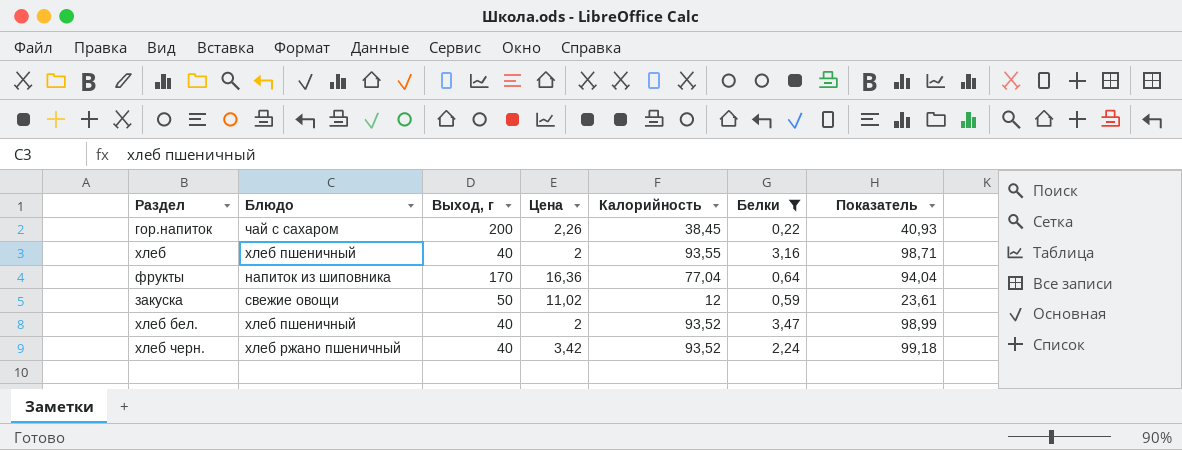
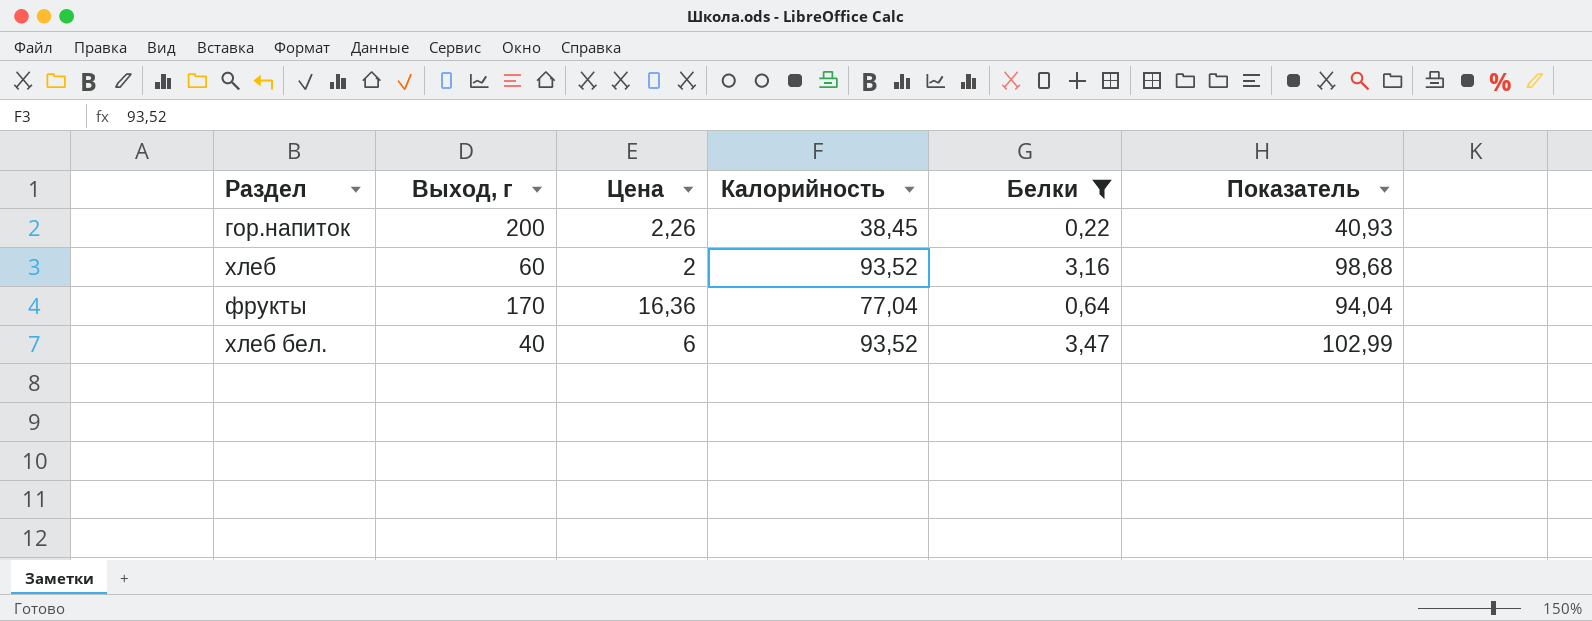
column Блюдо | position: 2 -> none
row закуска: свежие овощи | 50 | 11,02 | 12 | 0,59 | 23,61 -> none
row хлеб черн.: хлеб ржано пшеничный | 40 | 3,42 | 93,52 | 2,24 | 99,18 -> none
хлеб | Выход, г: 40 -> 60
хлеб | Калорийность: 93,55 -> 93,52
хлеб | Показатель: 98,71 -> 98,68
хлеб бел. | Цена: 2 -> 6
хлеб бел. | Показатель: 98,99 -> 102,99

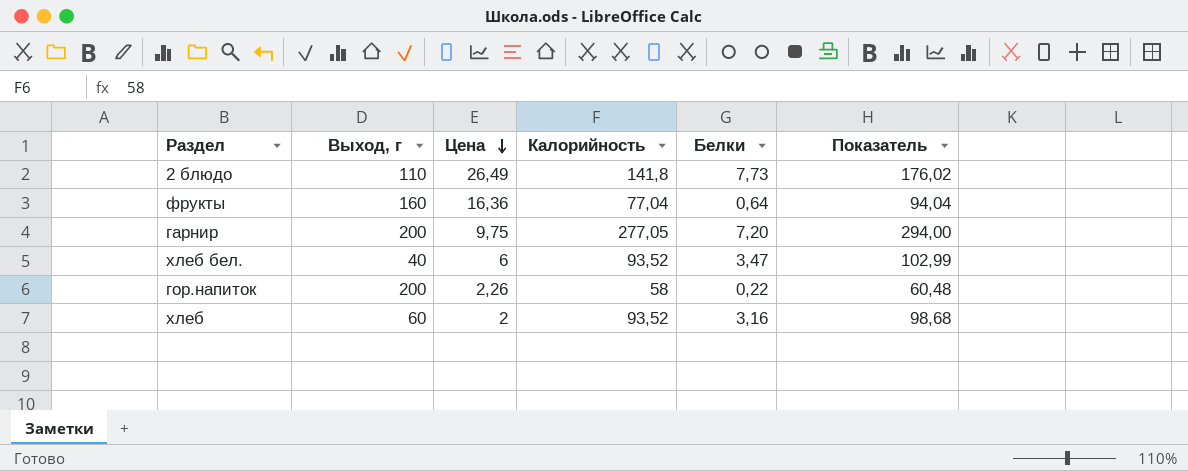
filter: Белки <= 3,47 -> none
row order: none -> Цена descending
фрукты | Выход, г: 170 -> 160
гор.напиток | Калорийность: 38,45 -> 58
гор.напиток | Показатель: 40,93 -> 60,48

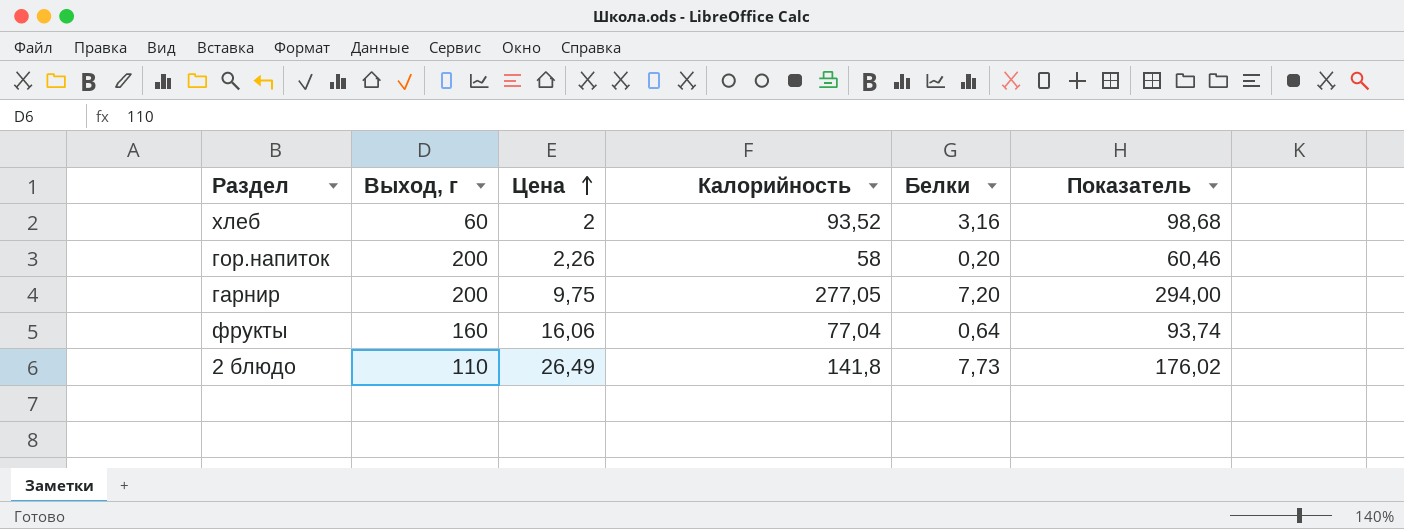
row order: Цена descending -> Цена ascending
row хлеб бел.: 40 | 6 | 93,52 | 3,47 | 102,99 -> none
гор.напиток | Белки: 0,22 -> 0,20
гор.напиток | Показатель: 60,48 -> 60,46
фрукты | Цена: 16,36 -> 16,06
фрукты | Показатель: 94,04 -> 93,74

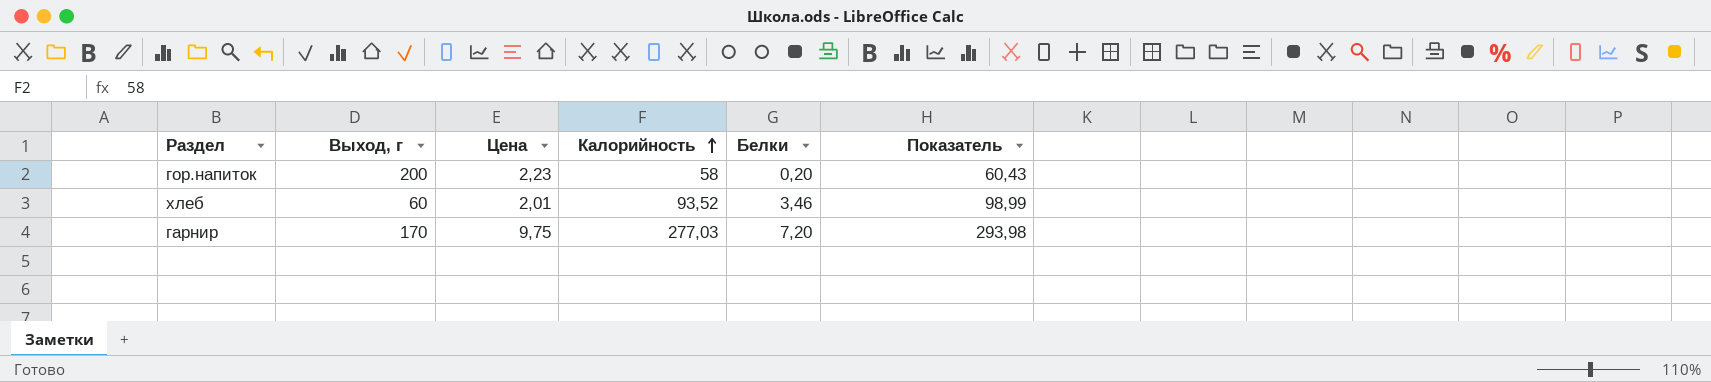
row order: Цена ascending -> Калорийность ascending
row фрукты: 160 | 16,06 | 77,04 | 0,64 | 93,74 -> none
row 2 блюдо: 110 | 26,49 | 141,8 | 7,73 | 176,02 -> none
гор.напиток | Цена: 2,26 -> 2,23
гор.напиток | Показатель: 60,46 -> 60,43
хлеб | Цена: 2 -> 2,01
хлеб | Белки: 3,16 -> 3,46
хлеб | Показатель: 98,68 -> 98,99
гарнир | Выход, г: 200 -> 170
гарнир | Калорийность: 277,05 -> 277,03
гарнир | Показатель: 294,00 -> 293,98

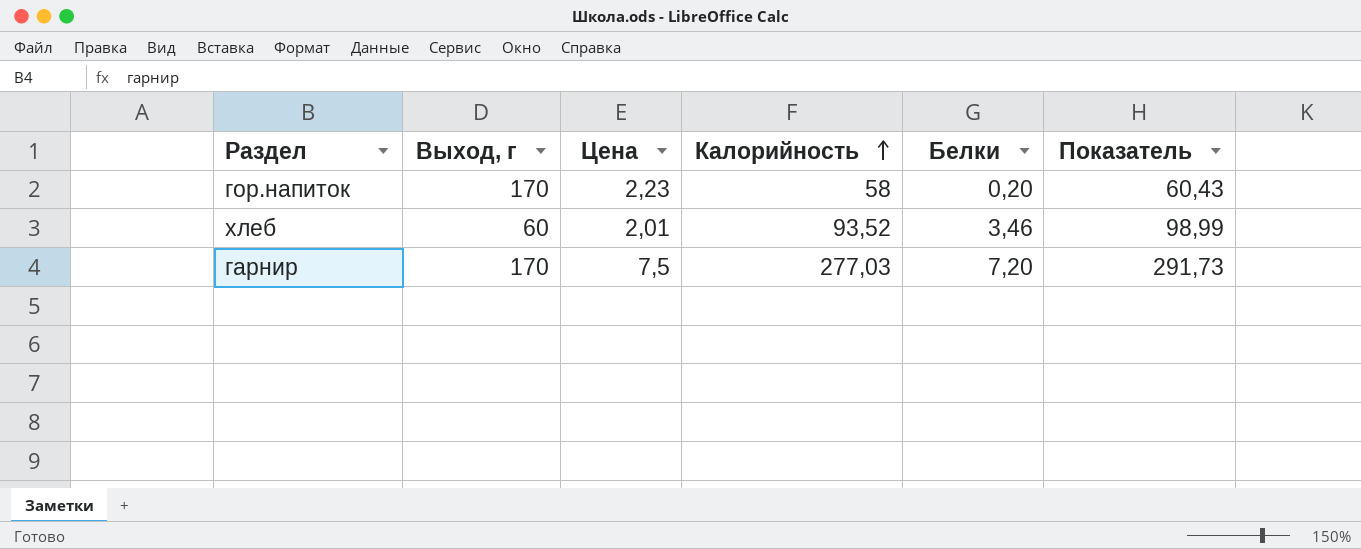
гор.напиток | Выход, г: 200 -> 170
гарнир | Цена: 9,75 -> 7,5
гарнир | Показатель: 293,98 -> 291,73

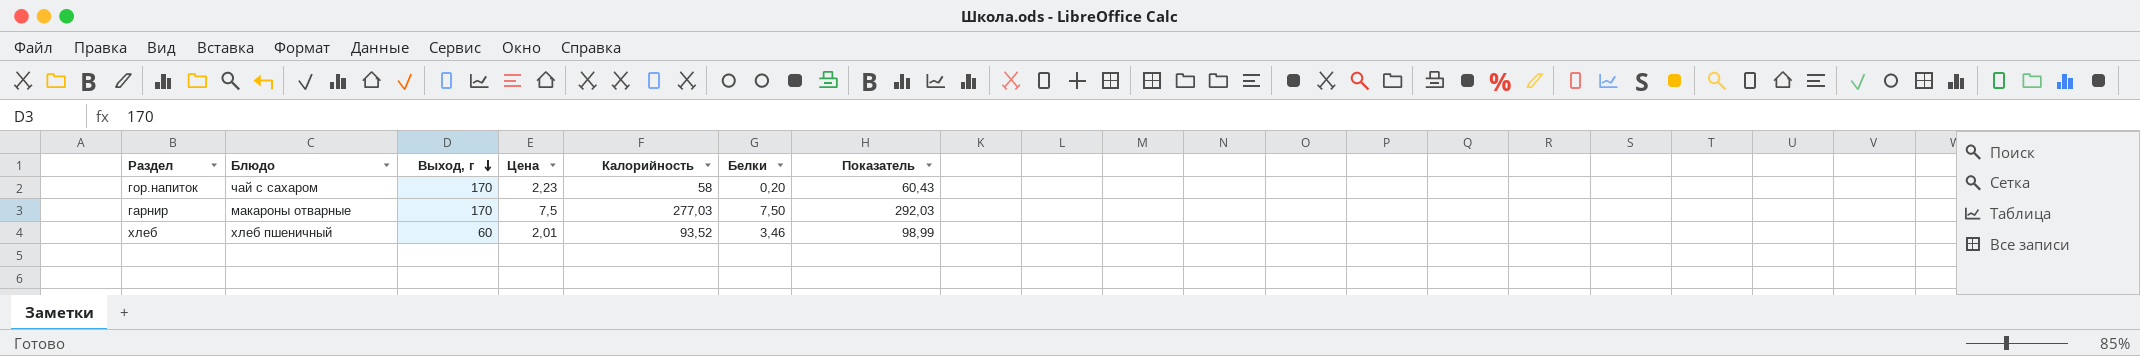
row order: Калорийность ascending -> Выход, г descending
column Блюдо | position: none -> 2
гарнир | Белки: 7,20 -> 7,50
гарнир | Показатель: 291,73 -> 292,03

